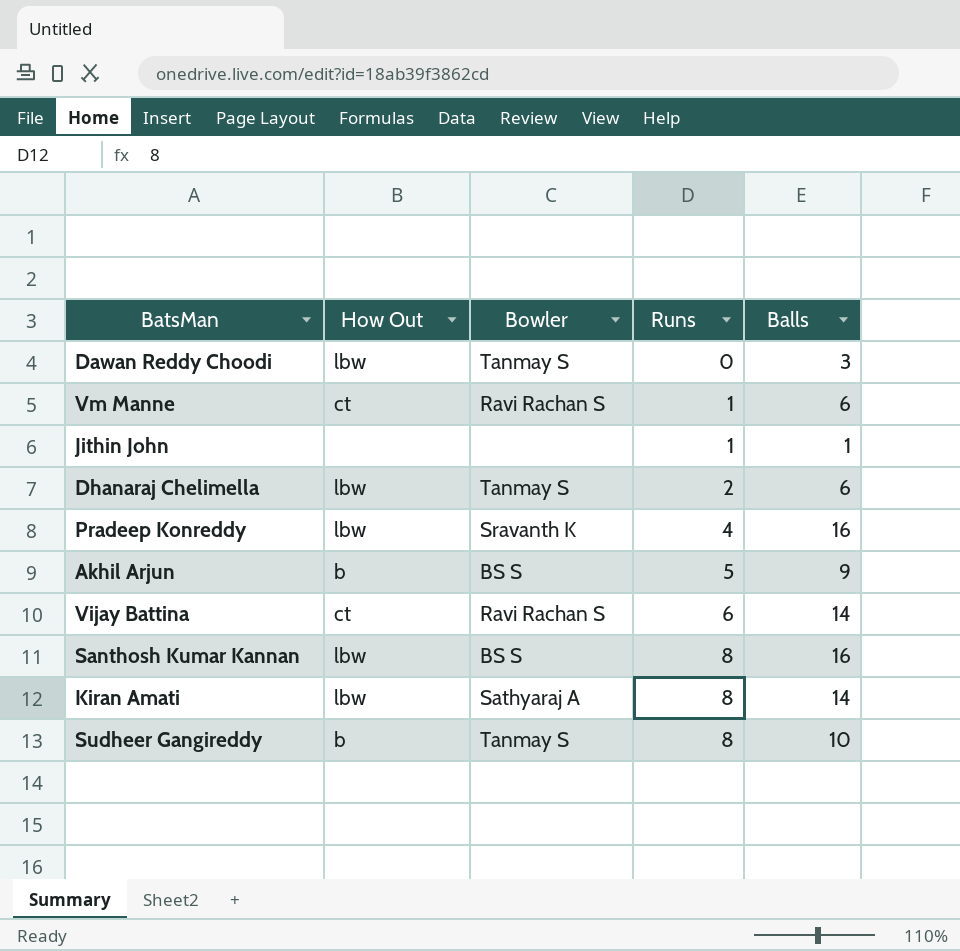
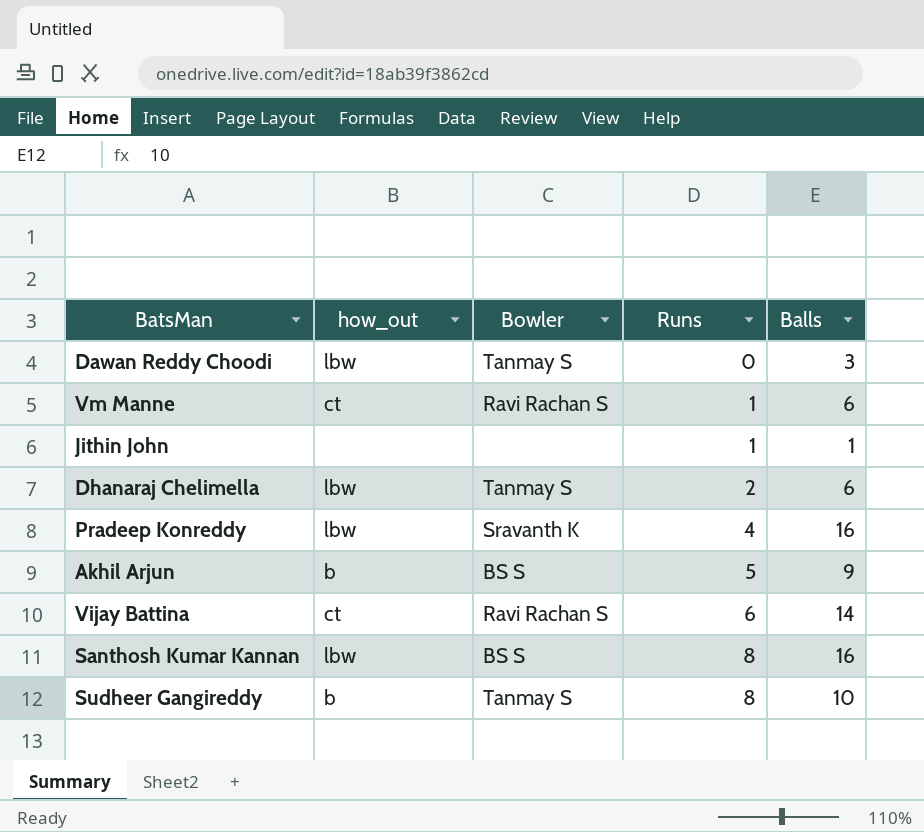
column name: How Out -> how_out
row Kiran Amati: lbw | Sathyaraj A | 8 | 14 -> none

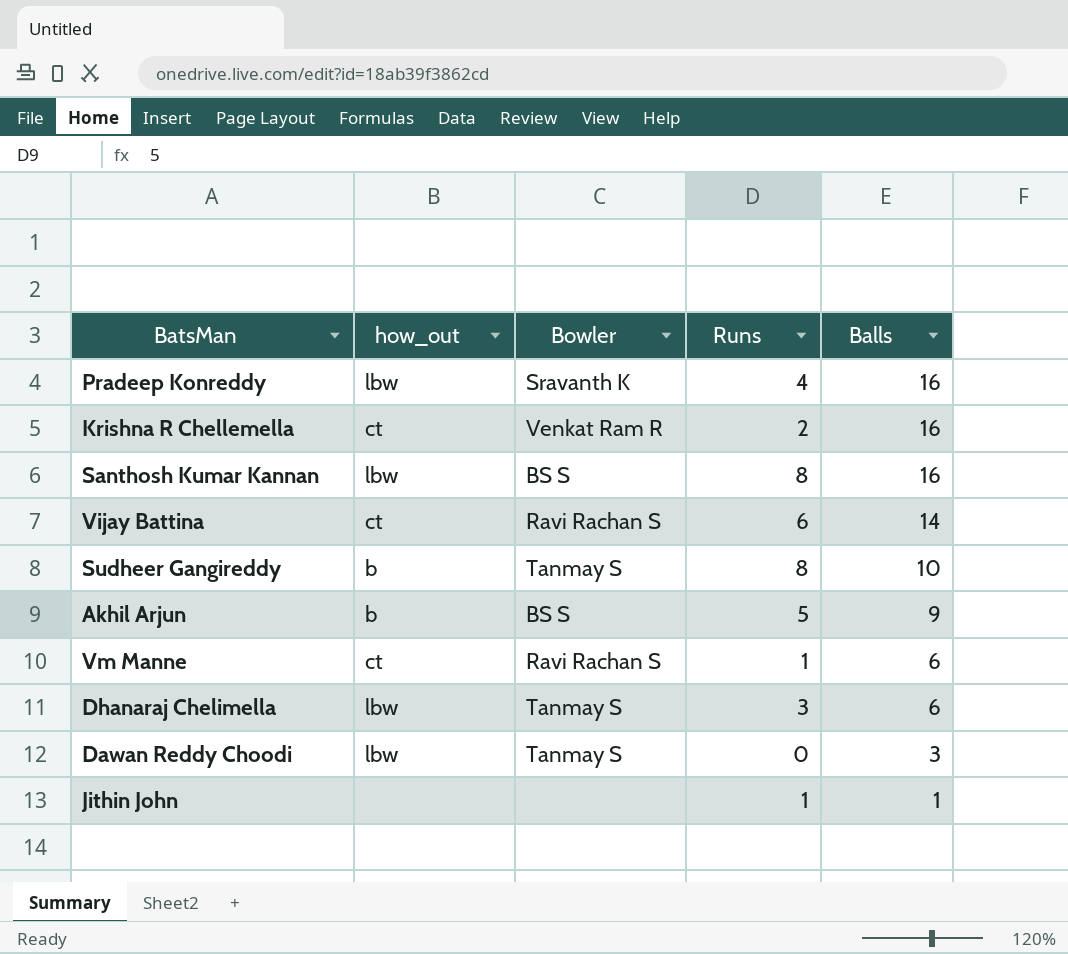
row order: Runs ascending -> Balls descending
row Krishna R Chellemella: none -> ct | Venkat Ram R | 2 | 16
Dhanaraj Chelimella | Runs: 2 -> 3

